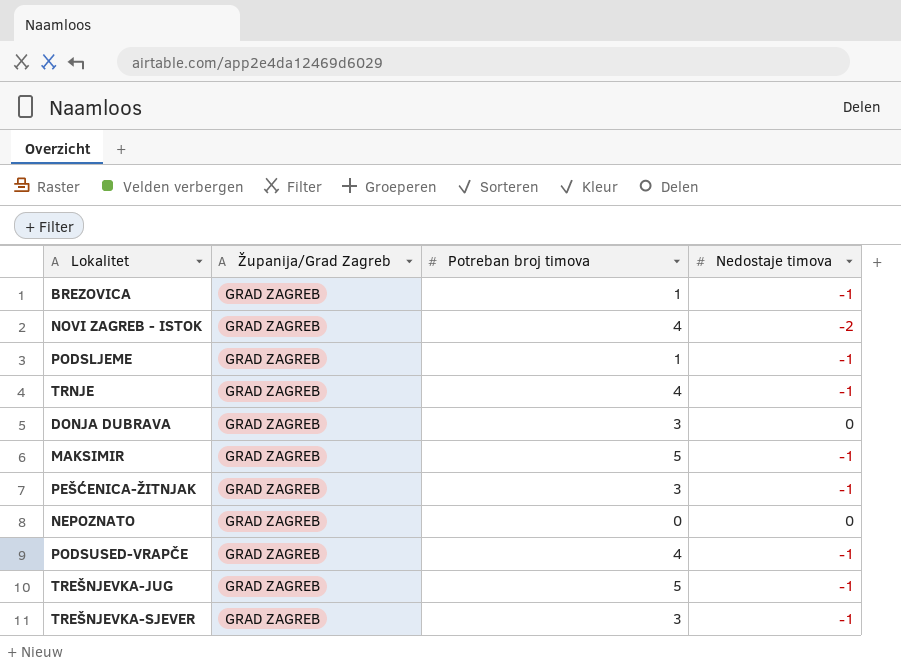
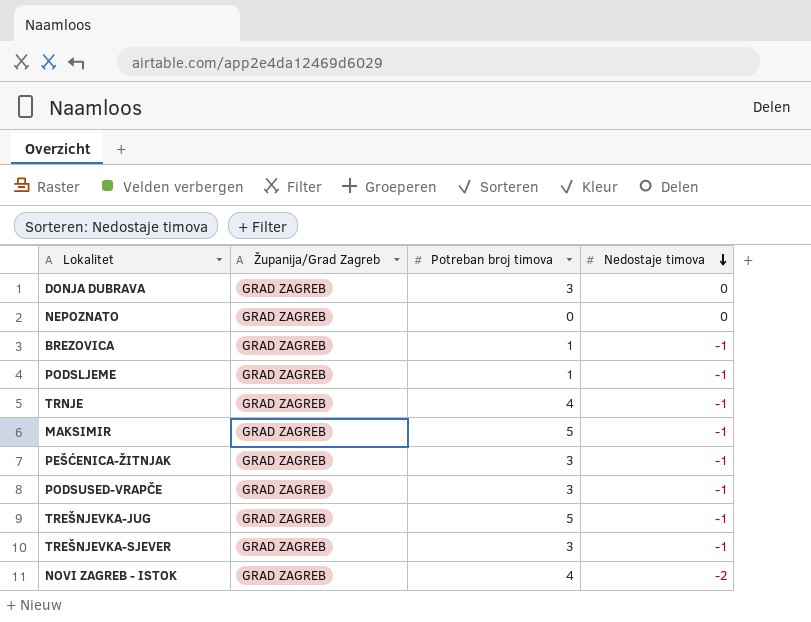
row order: none -> Nedostaje timova descending
PODSUSED-VRAPČE | Potreban broj timova: 4 -> 3

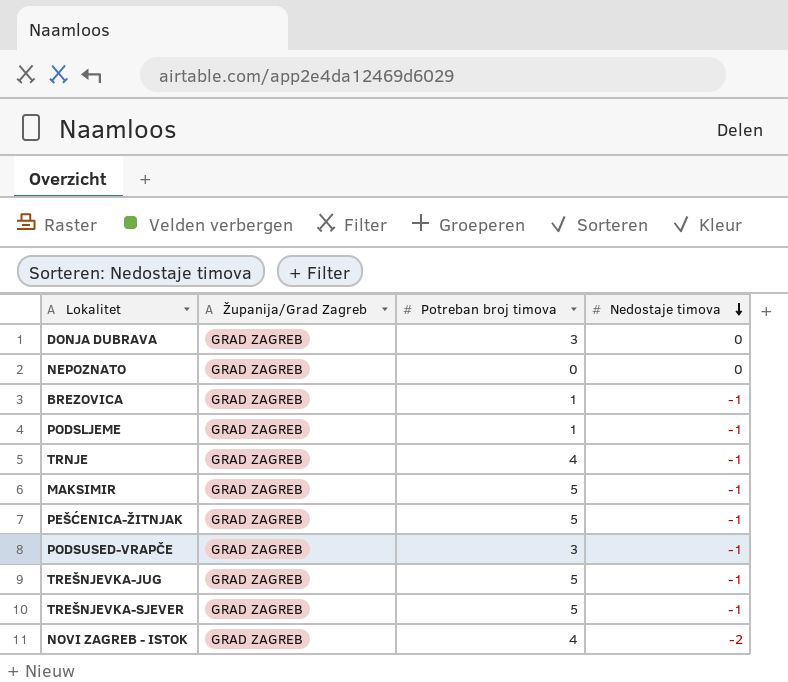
PEŠĆENICA-ŽITNJAK | Potreban broj timova: 3 -> 5
TREŠNJEVKA-SJEVER | Potreban broj timova: 3 -> 5

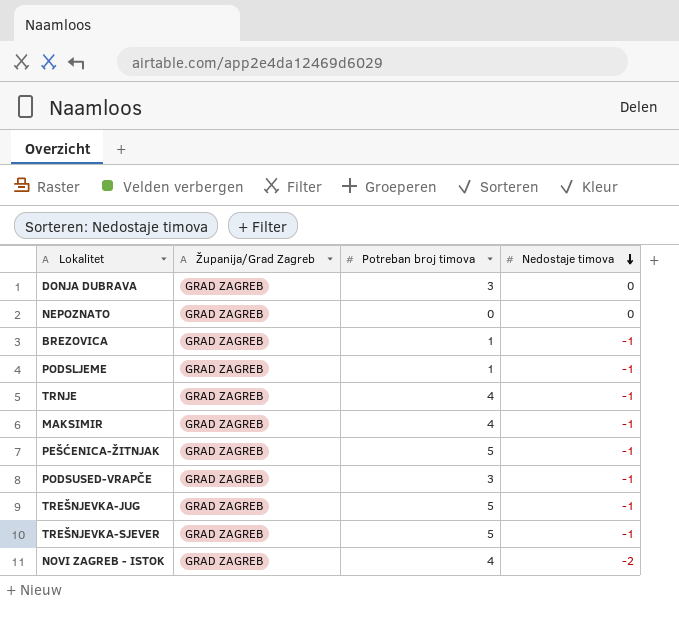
MAKSIMIR | Potreban broj timova: 5 -> 4

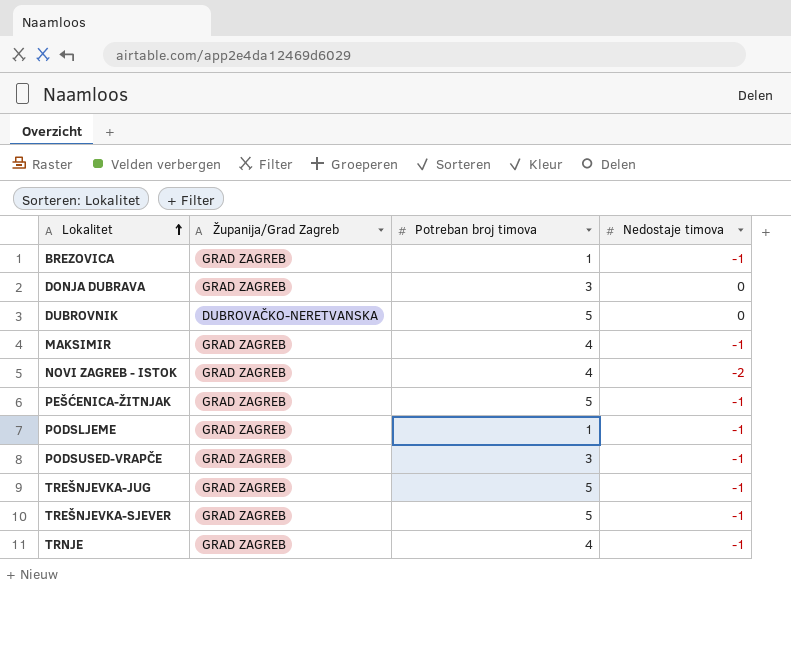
row order: Nedostaje timova descending -> Lokalitet ascending
row NEPOZNATO: GRAD ZAGREB | 0 | 0 -> none
row DUBROVNIK: none -> DUBROVAČKO-NERETVANSKA | 5 | 0

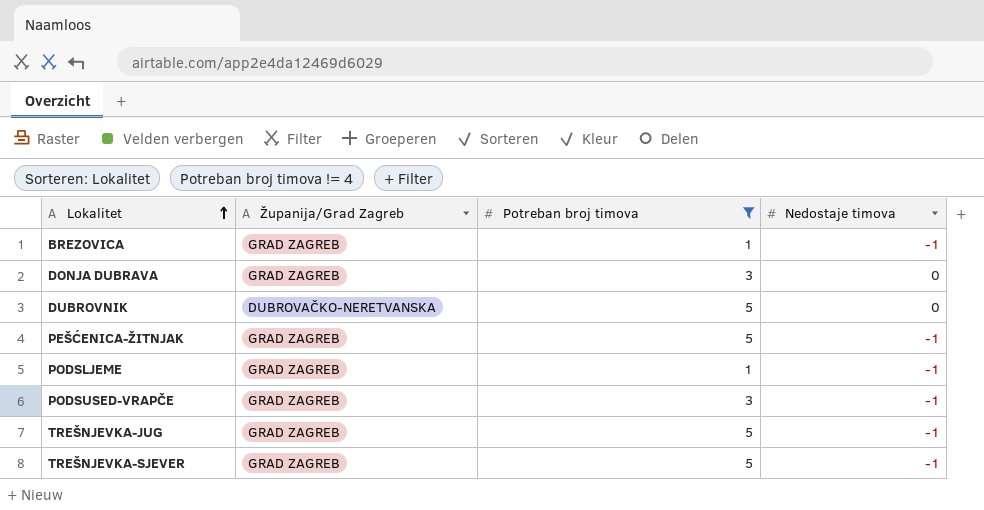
filter: none -> Potreban broj timova != 4

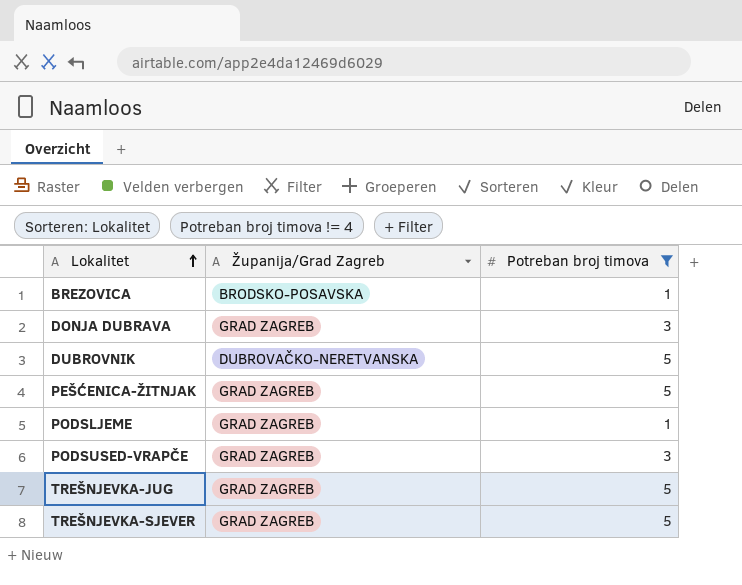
column Nedostaje timova | position: 4 -> none
BREZOVICA | Županija/Grad Zagreb: GRAD ZAGREB -> BRODSKO-POSAVSKA

